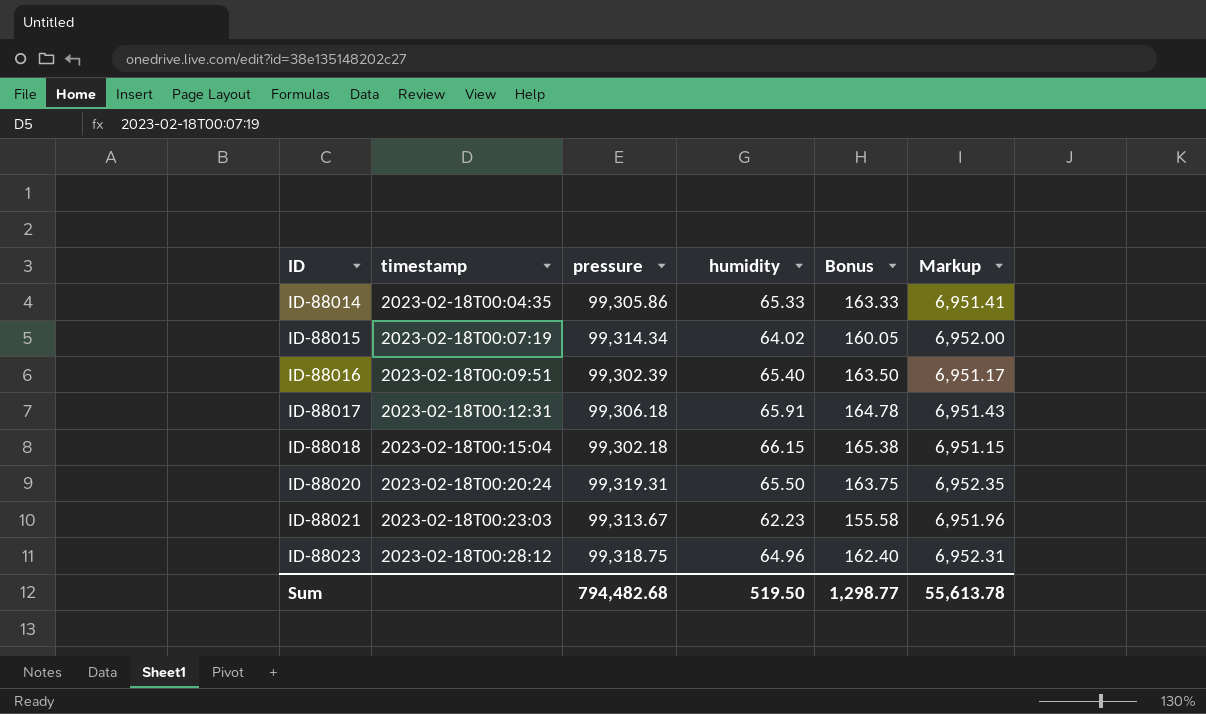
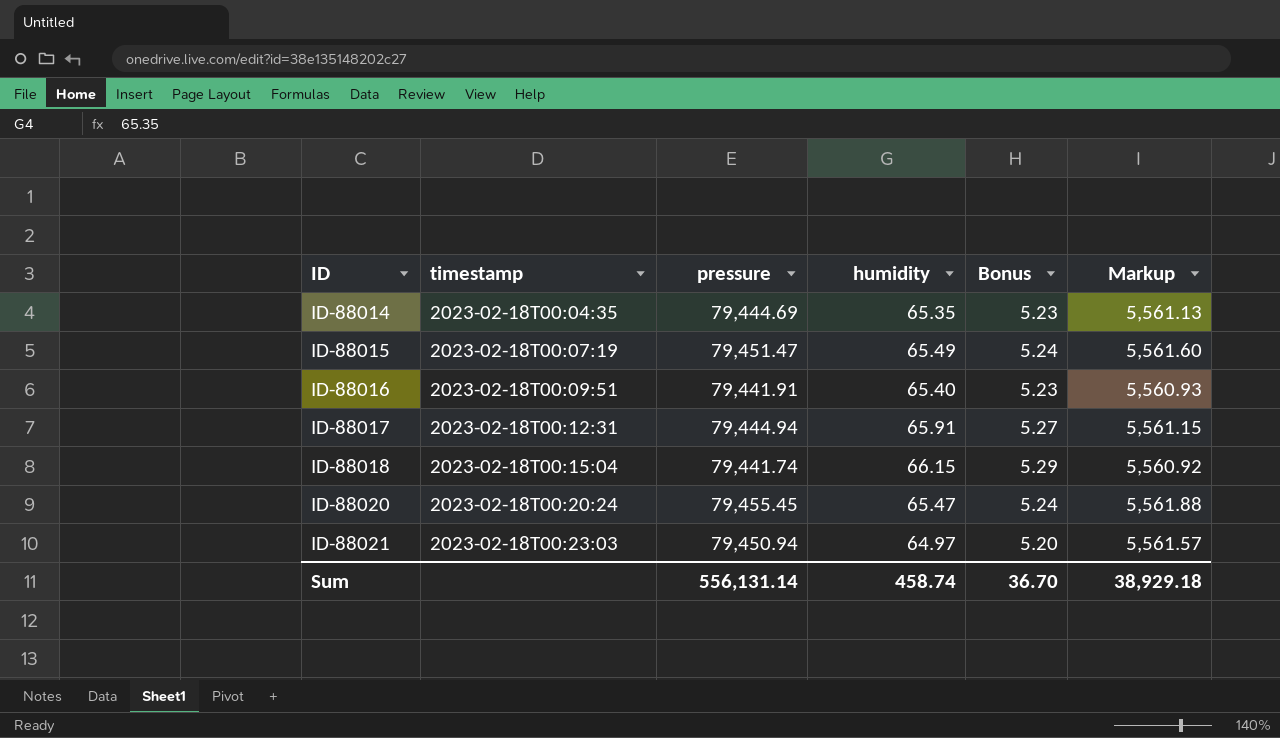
column Bonus | formula: [humidity] * 2.5 -> [humidity] * 0.08
row ID-88023: 2023-02-18T00:28:12 | 99,318.75 | 64.96 | 162.40 | 6,952.31 -> none
ID-88014 | pressure: 99,305.86 -> 79,444.69
ID-88014 | humidity: 65.33 -> 65.35
ID-88014 | Markup: 6,951.41 -> 5,561.13
ID-88015 | pressure: 99,314.34 -> 79,451.47
ID-88015 | humidity: 64.02 -> 65.49
ID-88015 | Markup: 6,952.00 -> 5,561.60
ID-88016 | pressure: 99,302.39 -> 79,441.91
ID-88016 | Markup: 6,951.17 -> 5,560.93
ID-88017 | pressure: 99,306.18 -> 79,444.94
ID-88017 | Markup: 6,951.43 -> 5,561.15
ID-88018 | pressure: 99,302.18 -> 79,441.74
ID-88018 | Markup: 6,951.15 -> 5,560.92
ID-88020 | pressure: 99,319.31 -> 79,455.45
ID-88020 | humidity: 65.50 -> 65.47
ID-88020 | Markup: 6,952.35 -> 5,561.88
ID-88021 | pressure: 99,313.67 -> 79,450.94
ID-88021 | humidity: 62.23 -> 64.97
ID-88021 | Markup: 6,951.96 -> 5,561.57
Sum | pressure: 794,482.68 -> 556,131.14
Sum | humidity: 519.50 -> 458.74
Sum | Bonus: 1,298.77 -> 36.70
Sum | Markup: 55,613.78 -> 38,929.18

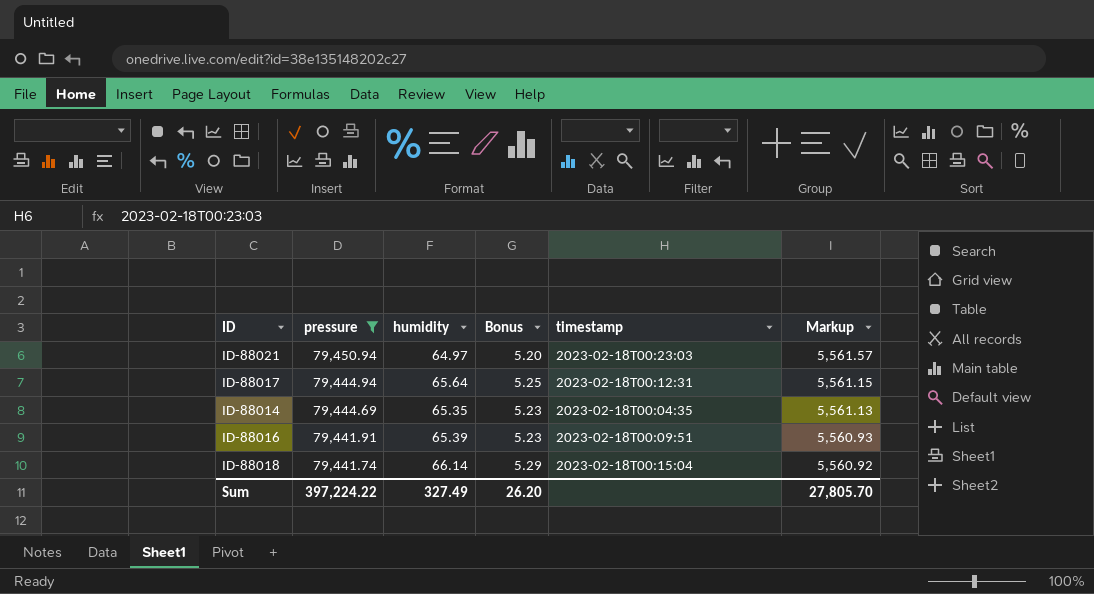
filter: none -> pressure <= 79,450.94
row order: ID ascending -> pressure descending
column timestamp | position: 2 -> 5
ID-88017 | humidity: 65.91 -> 65.64
ID-88017 | Bonus: 5.27 -> 5.25
ID-88016 | humidity: 65.40 -> 65.39
ID-88018 | humidity: 66.15 -> 66.14
Sum | pressure: 556,131.14 -> 397,224.22
Sum | humidity: 458.74 -> 327.49
Sum | Bonus: 36.70 -> 26.20
Sum | Markup: 38,929.18 -> 27,805.70

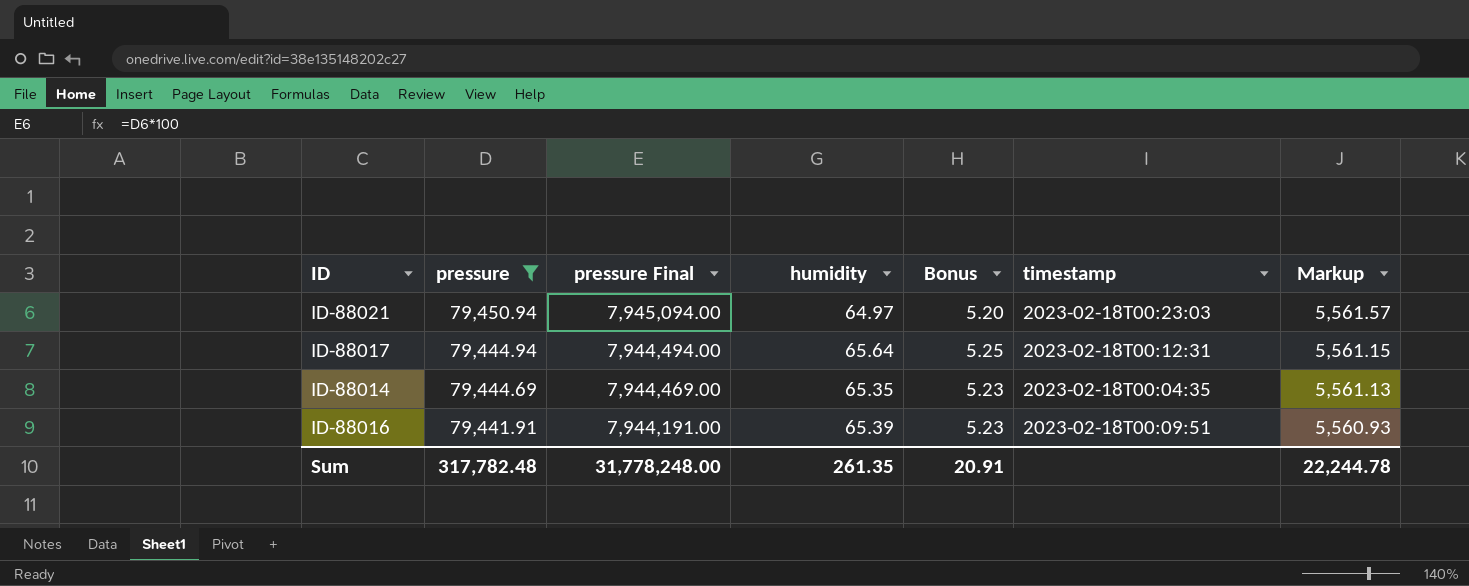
column pressure Final | formula: none -> [pressure] * 100
row ID-88018: 79,441.74 | 66.14 | 5.29 | 2023-02-18T00:15:04 | 5,560.92 -> none
Sum | pressure: 397,224.22 -> 317,782.48
Sum | humidity: 327.49 -> 261.35
Sum | Bonus: 26.20 -> 20.91
Sum | Markup: 27,805.70 -> 22,244.78

